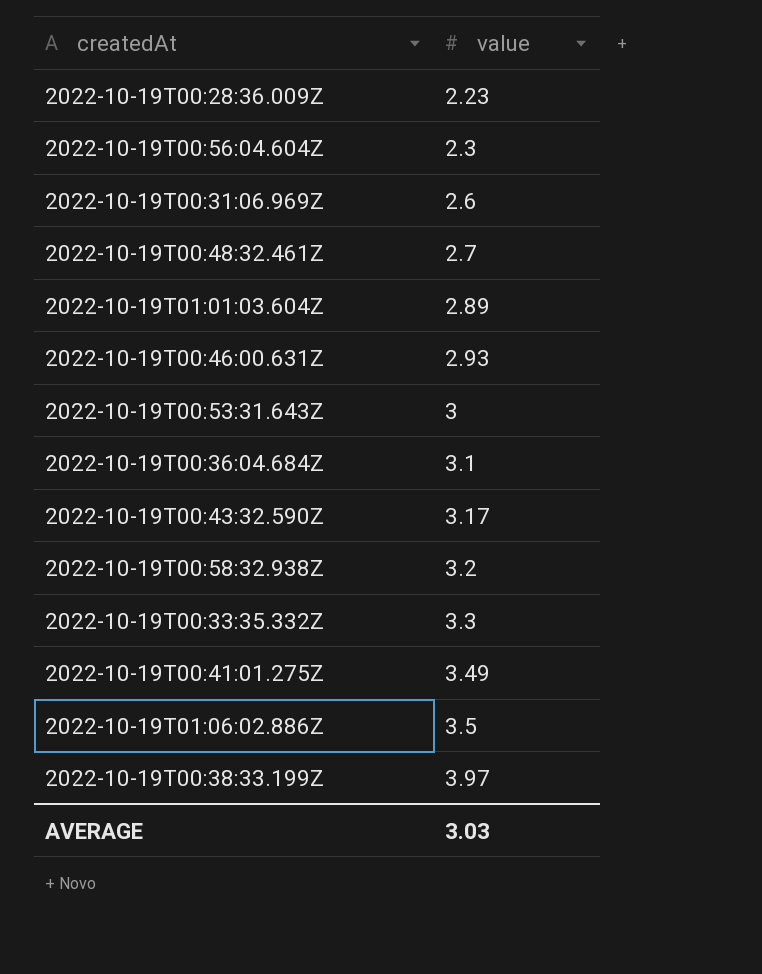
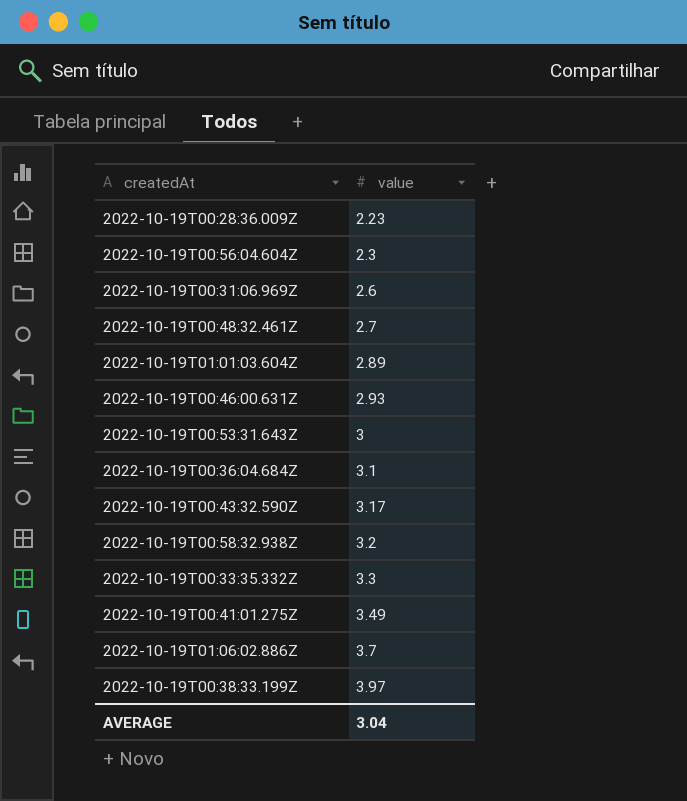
2022-10-19T01:06:02.886Z | value: 3.5 -> 3.7
AVERAGE | value: 3.03 -> 3.04

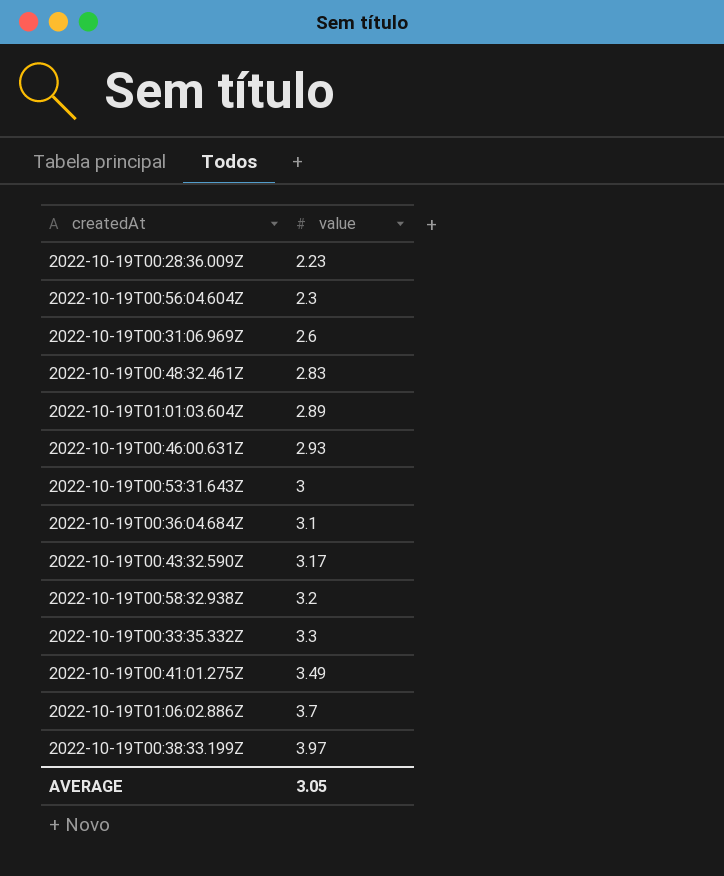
2022-10-19T00:48:32.461Z | value: 2.7 -> 2.83
AVERAGE | value: 3.04 -> 3.05

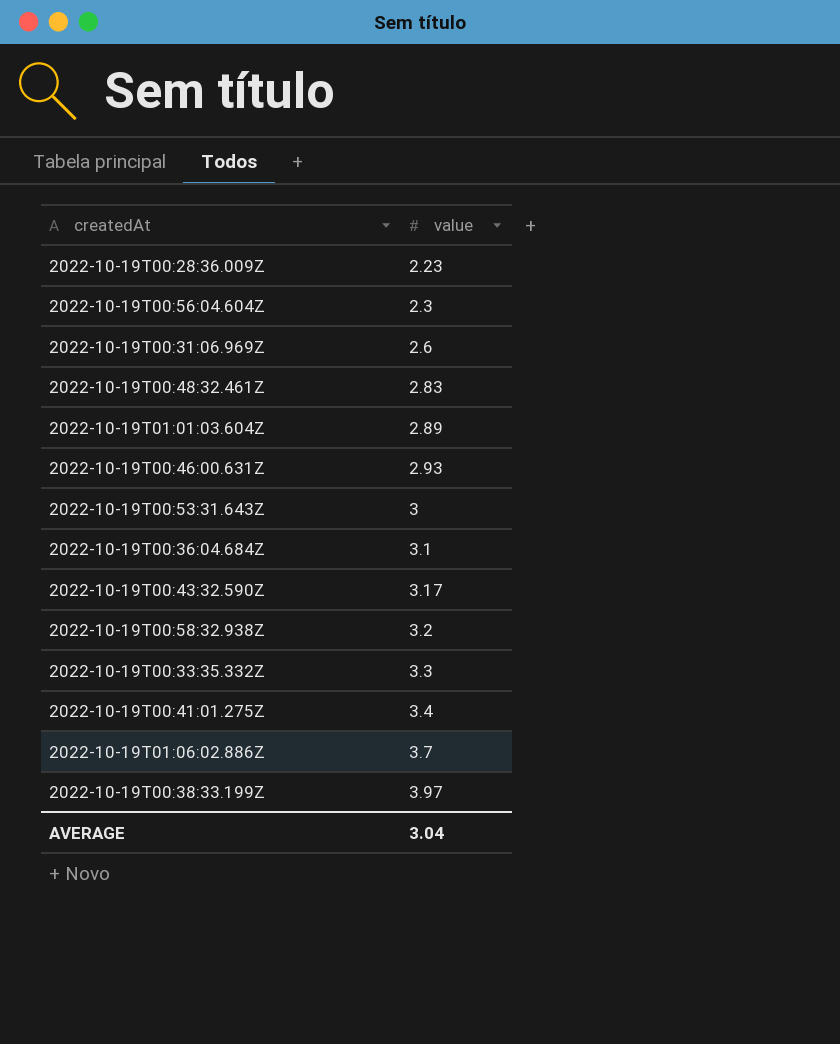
2022-10-19T00:41:01.275Z | value: 3.49 -> 3.4
AVERAGE | value: 3.05 -> 3.04

